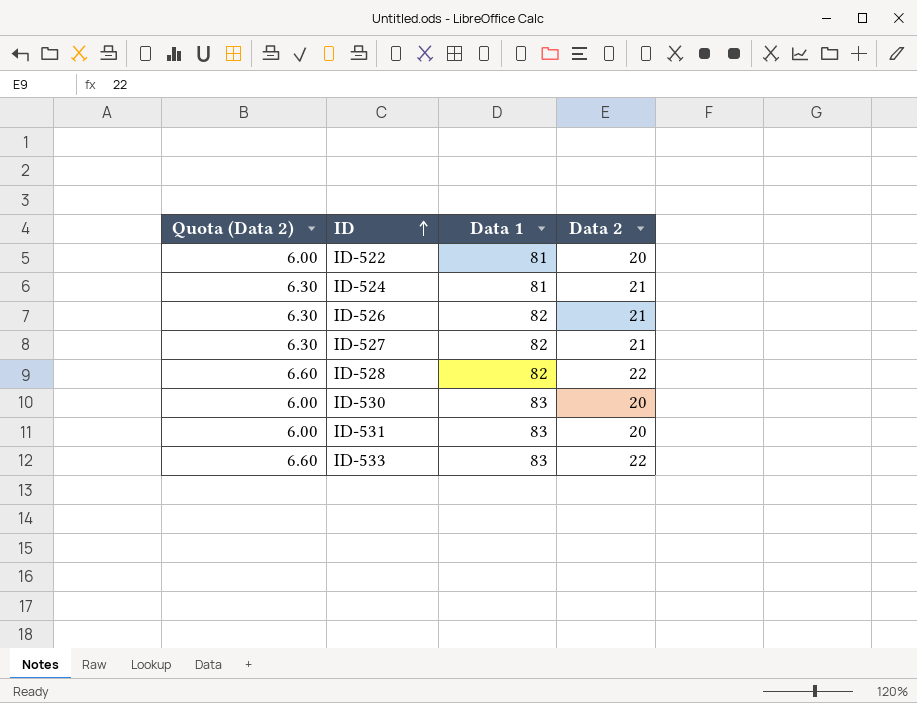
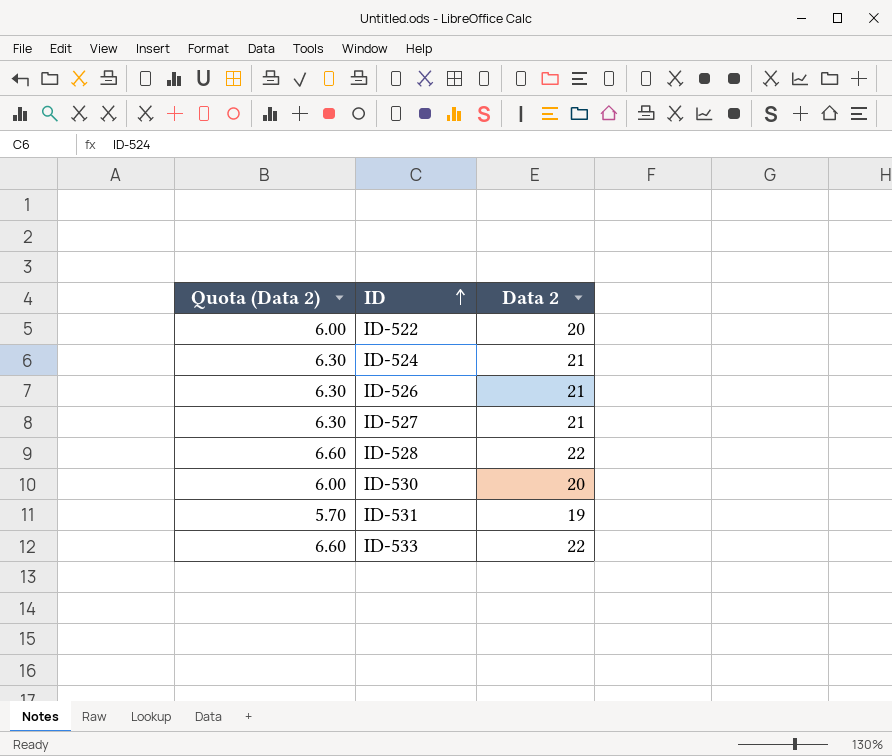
column Data 1 | position: 3 -> none
ID-531 | Quota (Data 2): 6.00 -> 5.70
ID-531 | Data 2: 20 -> 19

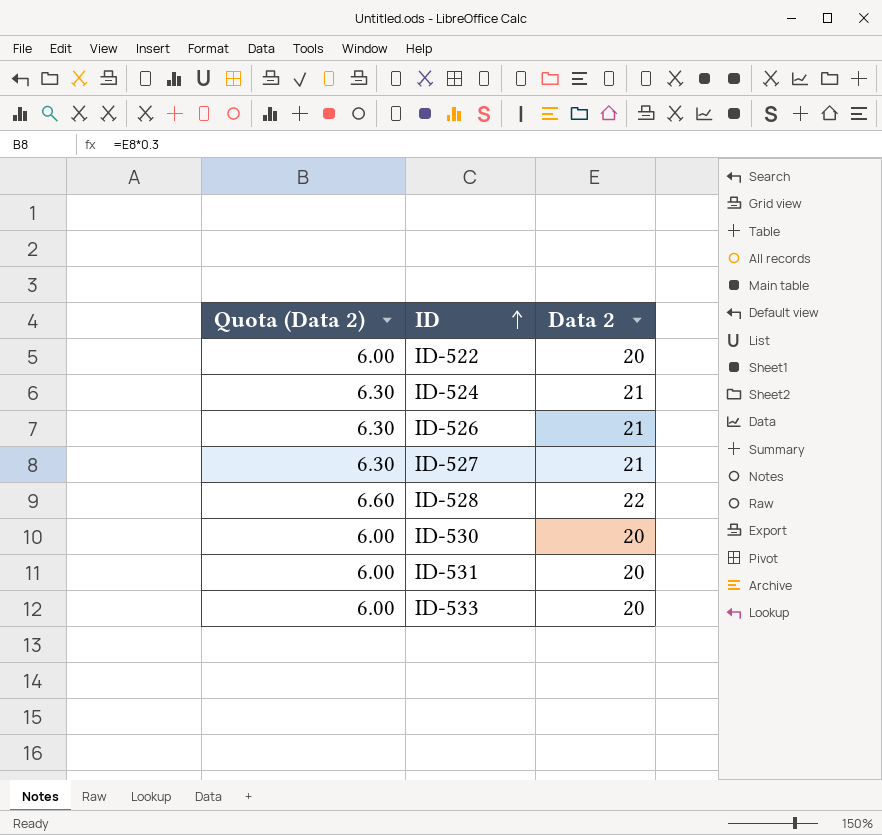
ID-531 | Quota (Data 2): 5.70 -> 6.00
ID-531 | Data 2: 19 -> 20
ID-533 | Quota (Data 2): 6.60 -> 6.00
ID-533 | Data 2: 22 -> 20

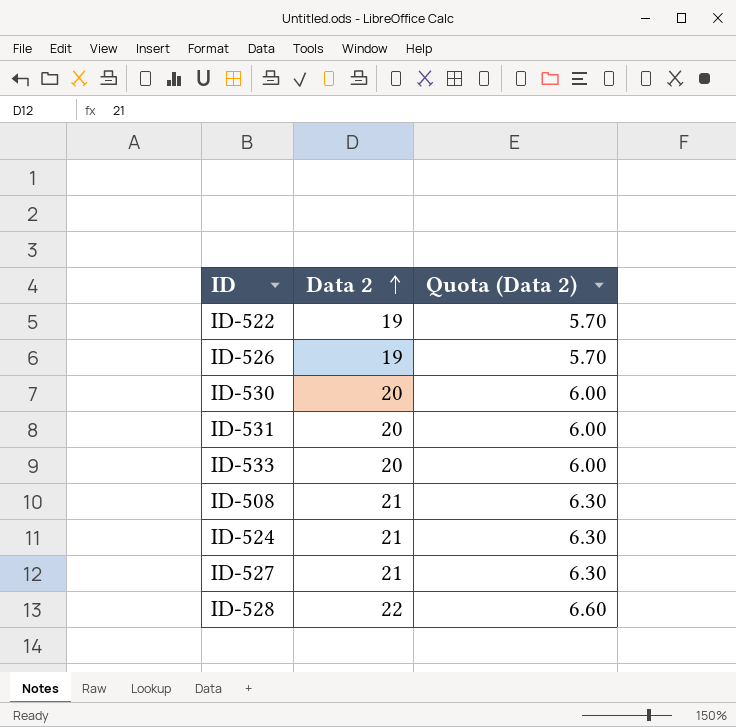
row order: ID ascending -> Data 2 ascending
column Quota (Data 2) | position: 1 -> 3
ID-522 | Data 2: 20 -> 19
ID-522 | Quota (Data 2): 6.00 -> 5.70
ID-526 | Data 2: 21 -> 19
ID-526 | Quota (Data 2): 6.30 -> 5.70
row ID-508: none -> 21 | 6.30

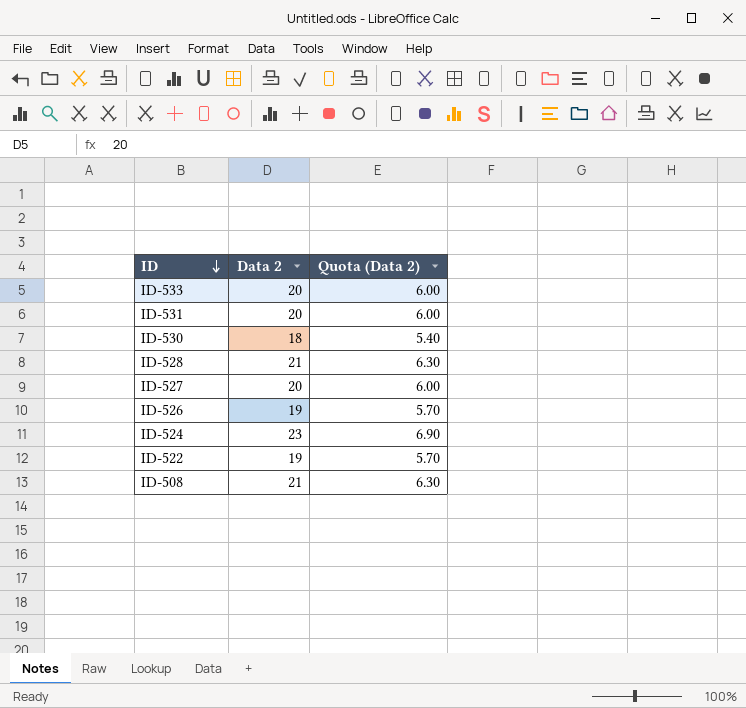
row order: Data 2 ascending -> ID descending
ID-530 | Data 2: 20 -> 18
ID-530 | Quota (Data 2): 6.00 -> 5.40
ID-528 | Data 2: 22 -> 21
ID-528 | Quota (Data 2): 6.60 -> 6.30
ID-527 | Data 2: 21 -> 20
ID-527 | Quota (Data 2): 6.30 -> 6.00
ID-524 | Data 2: 21 -> 23
ID-524 | Quota (Data 2): 6.30 -> 6.90

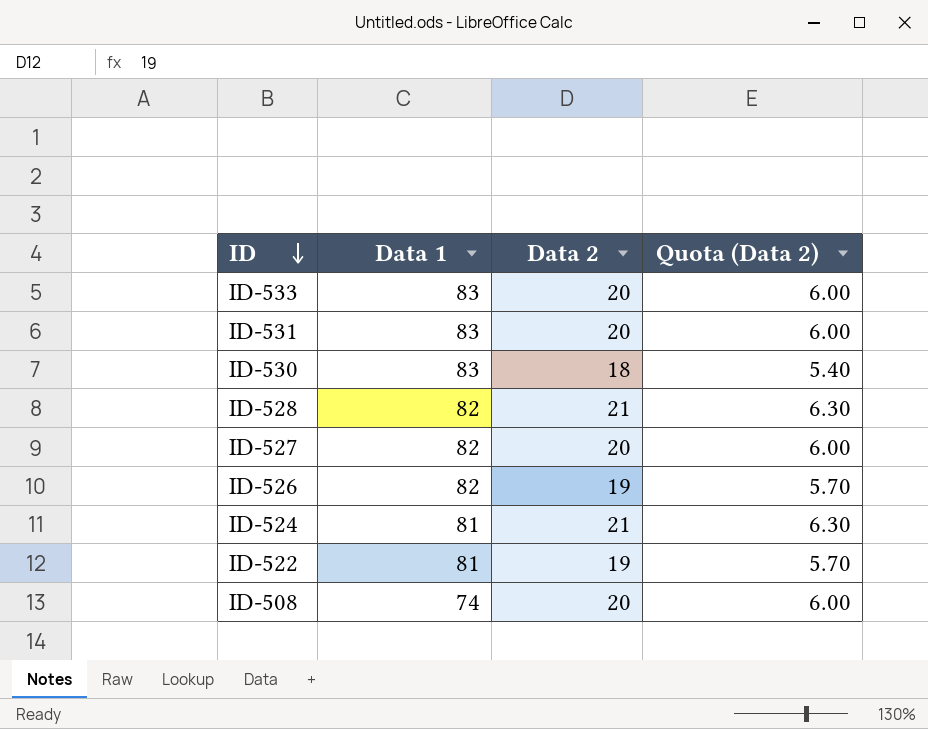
column Data 1 | position: none -> 2
ID-524 | Data 2: 23 -> 21
ID-524 | Quota (Data 2): 6.90 -> 6.30
ID-508 | Data 2: 21 -> 20
ID-508 | Quota (Data 2): 6.30 -> 6.00

